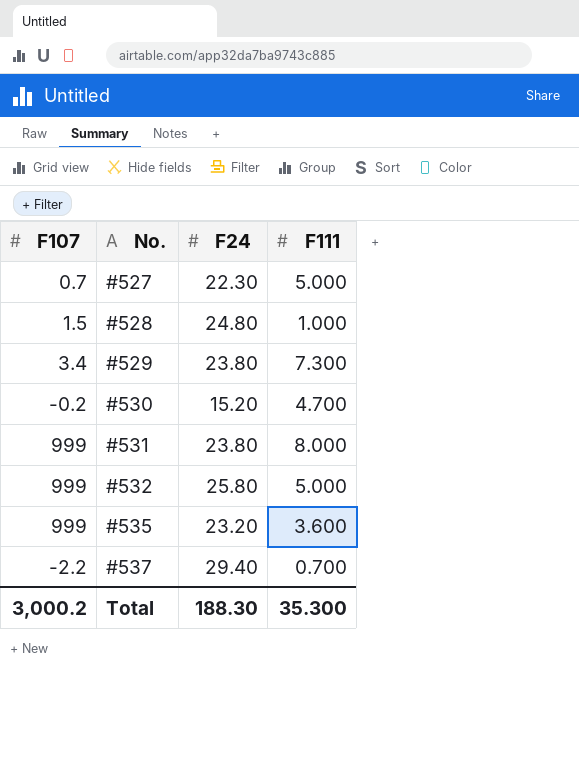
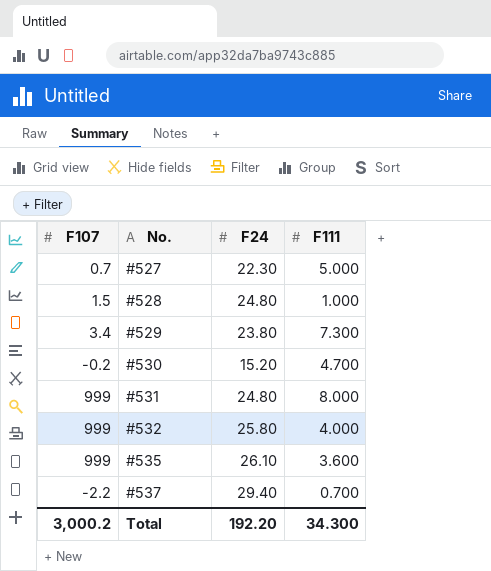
#531 | F24: 23.80 -> 24.80
#532 | F111: 5.000 -> 4.000
#535 | F24: 23.20 -> 26.10
Total | F24: 188.30 -> 192.20
Total | F111: 35.300 -> 34.300

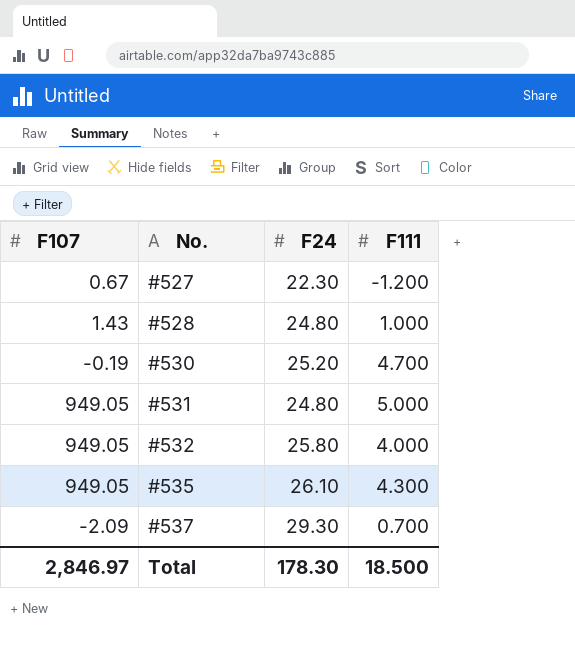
row #529: 3.4 | 23.80 | 7.300 -> none
#527 | F107: 0.7 -> 0.67
#527 | F111: 5.000 -> -1.200
#528 | F107: 1.5 -> 1.43
#530 | F107: -0.2 -> -0.19
#530 | F24: 15.20 -> 25.20
#531 | F107: 999 -> 949.05
#531 | F111: 8.000 -> 5.000
#532 | F107: 999 -> 949.05
#535 | F107: 999 -> 949.05
#535 | F111: 3.600 -> 4.300
#537 | F107: -2.2 -> -2.09
#537 | F24: 29.40 -> 29.30
Total | F107: 3,000.2 -> 2,846.97
Total | F24: 192.20 -> 178.30
Total | F111: 34.300 -> 18.500

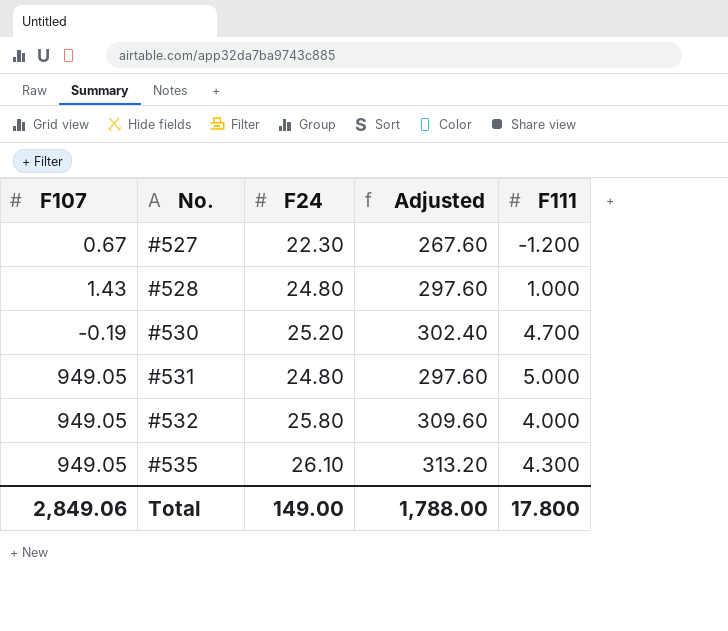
column Adjusted | formula: none -> [F24] * 12
row #537: -2.09 | 29.30 | 0.700 -> none
Total | F107: 2,846.97 -> 2,849.06
Total | F24: 178.30 -> 149.00
Total | F111: 18.500 -> 17.800

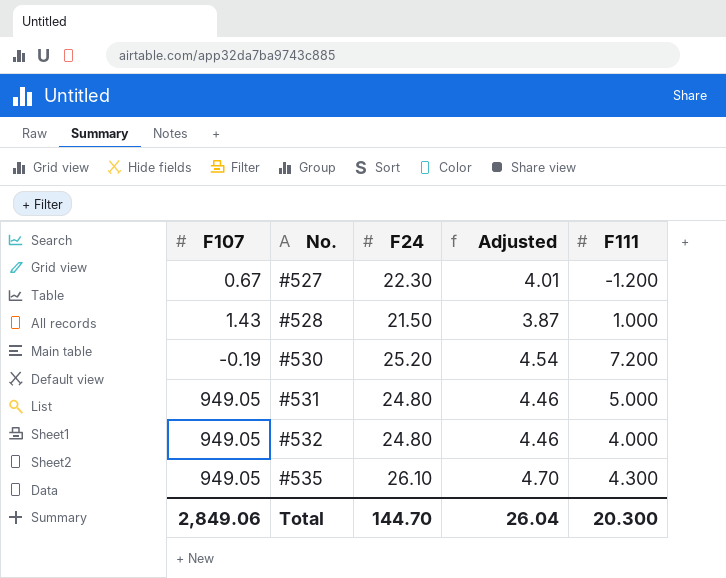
column Adjusted | formula: [F24] * 12 -> [F24] * 0.18
#528 | F24: 24.80 -> 21.50
#530 | F111: 4.700 -> 7.200
#532 | F24: 25.80 -> 24.80
Total | F24: 149.00 -> 144.70
Total | Adjusted: 1,788.00 -> 26.04
Total | F111: 17.800 -> 20.300

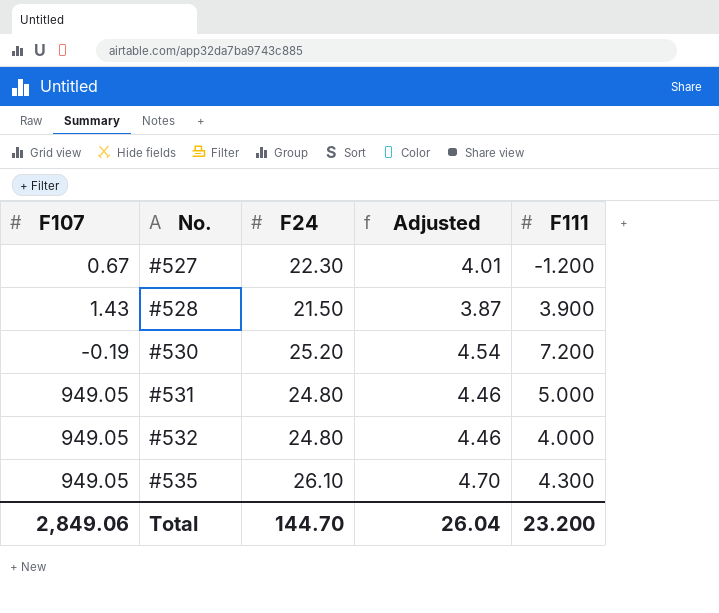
#528 | F111: 1.000 -> 3.900
Total | F111: 20.300 -> 23.200

